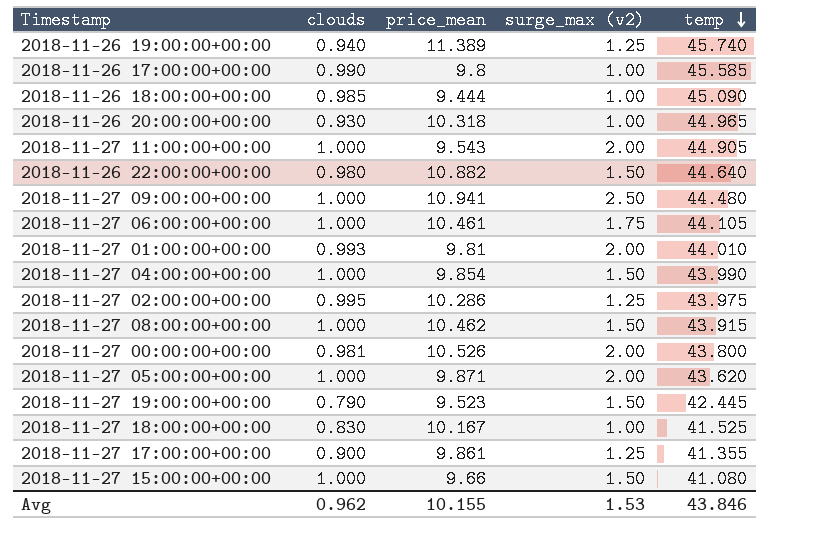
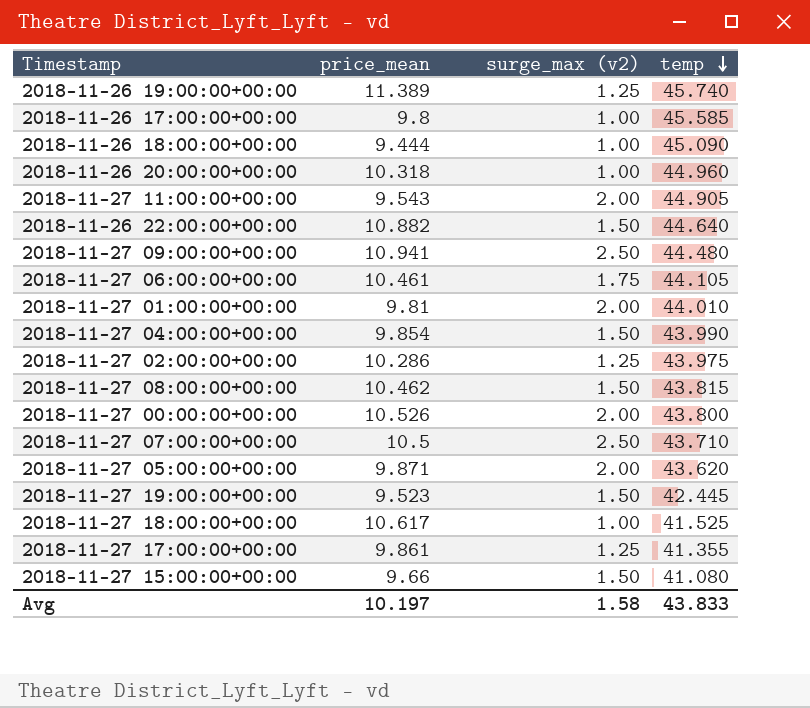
column clouds | position: 2 -> none
2018-11-26 20:00:00+00:00 | temp: 44.965 -> 44.960
2018-11-27 08:00:00+00:00 | temp: 43.915 -> 43.815
row 2018-11-27 07:00:00+00:00: none -> 10.5 | 2.50 | 43.710
2018-11-27 18:00:00+00:00 | price_mean: 10.167 -> 10.617
Avg | price_mean: 10.155 -> 10.197
Avg | surge_max (v2): 1.53 -> 1.58
Avg | temp: 43.846 -> 43.833

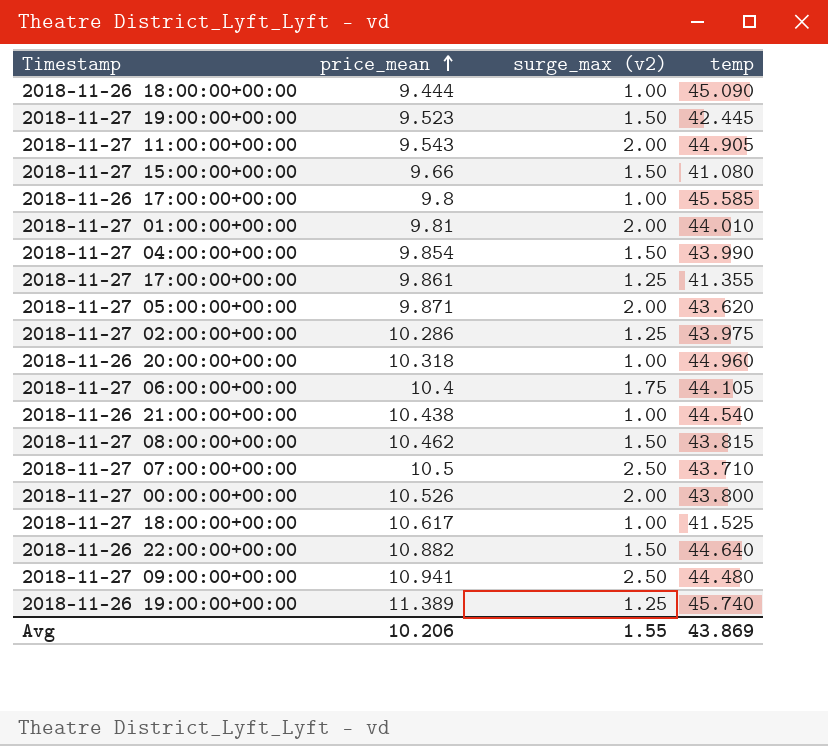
row order: temp descending -> price_mean ascending
2018-11-27 06:00:00+00:00 | price_mean: 10.461 -> 10.4
row 2018-11-26 21:00:00+00:00: none -> 10.438 | 1.00 | 44.540
Avg | price_mean: 10.197 -> 10.206
Avg | surge_max (v2): 1.58 -> 1.55
Avg | temp: 43.833 -> 43.869

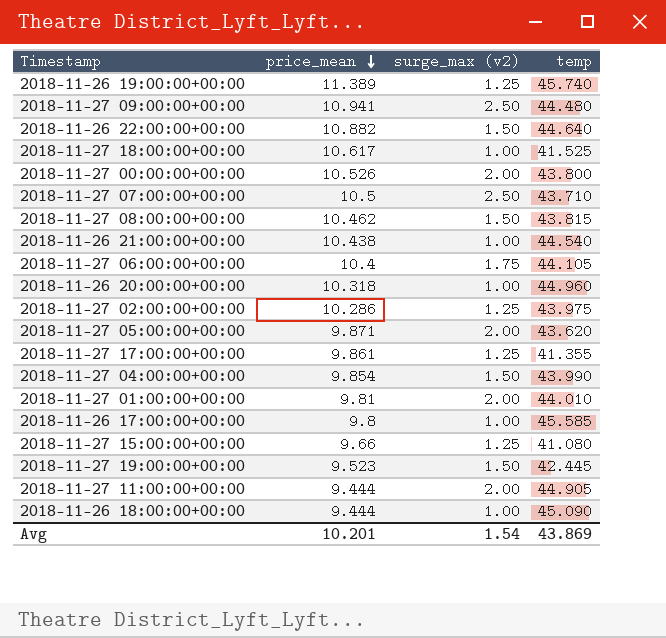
row order: price_mean ascending -> price_mean descending
2018-11-27 15:00:00+00:00 | surge_max (v2): 1.50 -> 1.25
2018-11-27 11:00:00+00:00 | price_mean: 9.543 -> 9.444
Avg | price_mean: 10.206 -> 10.201
Avg | surge_max (v2): 1.55 -> 1.54

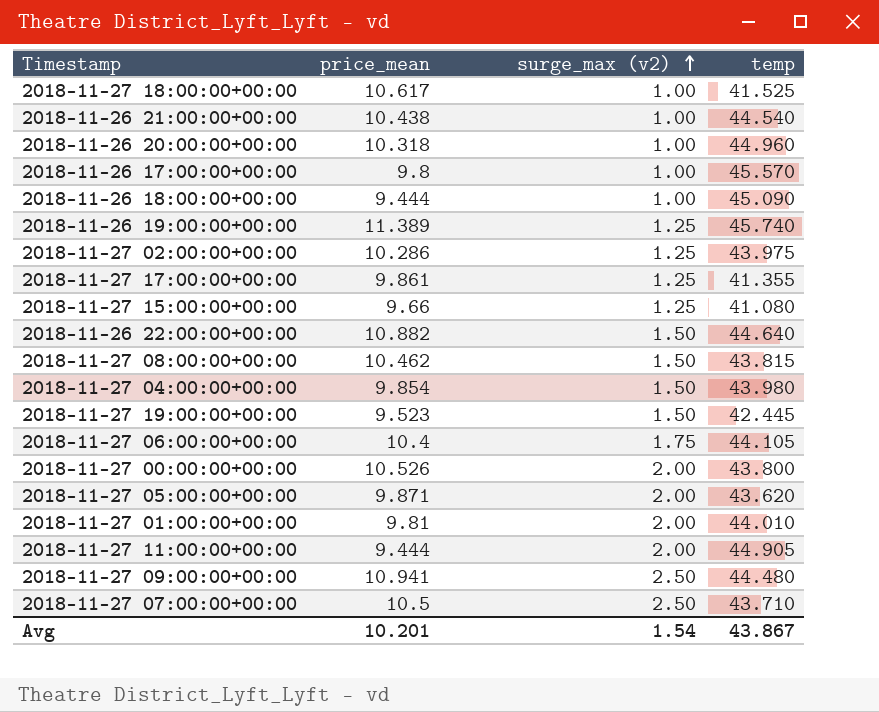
row order: price_mean descending -> surge_max (v2) ascending
2018-11-26 17:00:00+00:00 | temp: 45.585 -> 45.570
2018-11-27 04:00:00+00:00 | temp: 43.990 -> 43.980
Avg | temp: 43.869 -> 43.867

